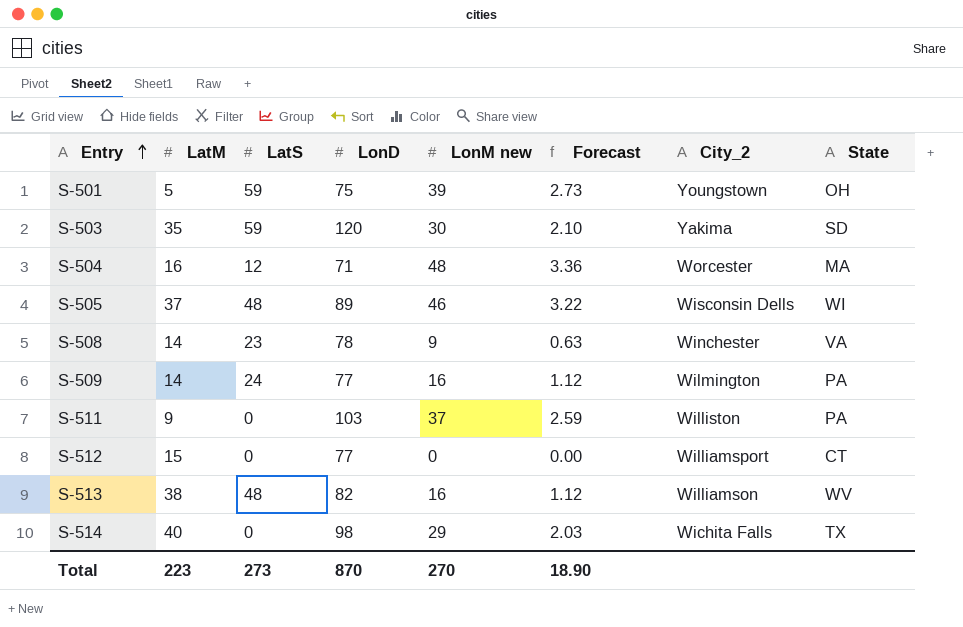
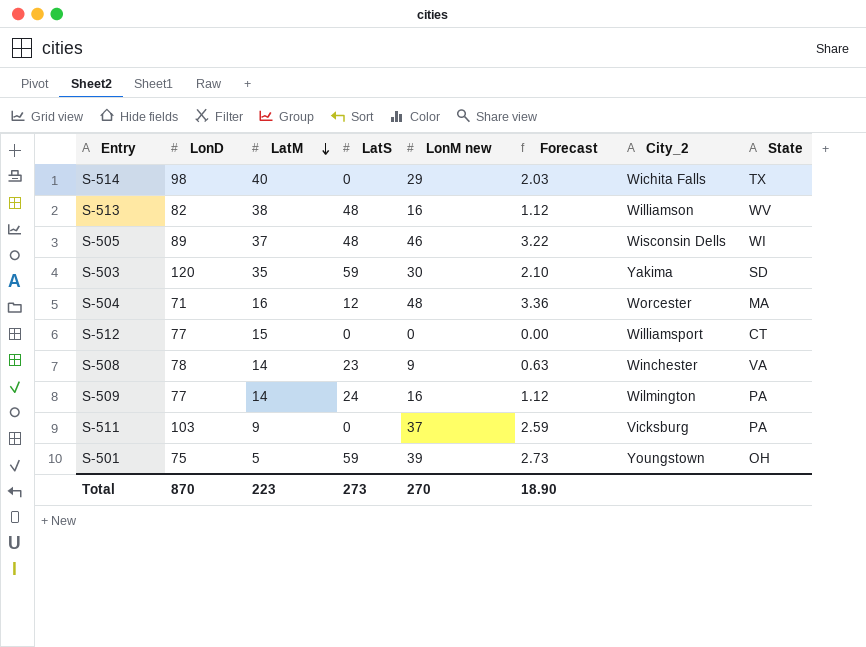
row order: Entry ascending -> LatM descending
column LonD | position: 4 -> 2
S-511 | City_2: Williston -> Vicksburg

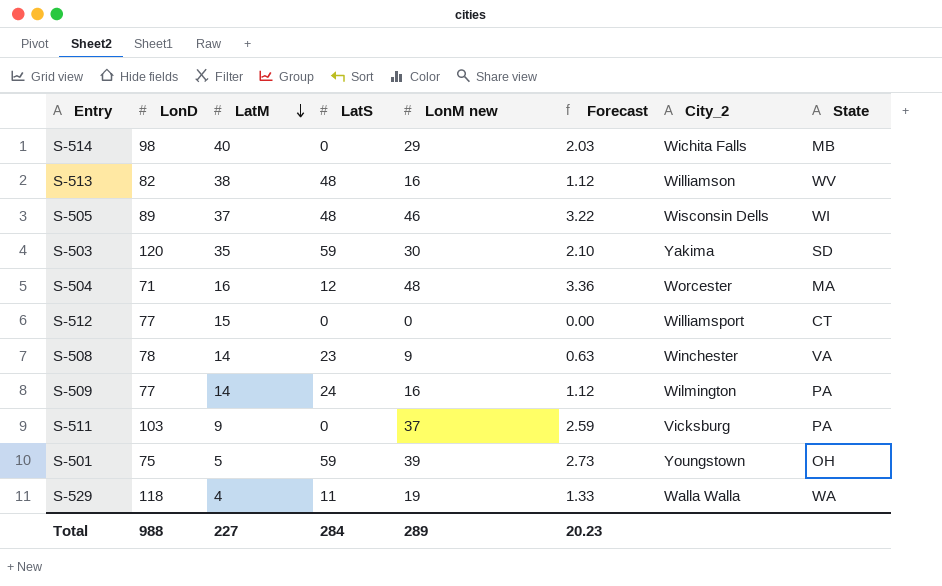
S-514 | State: TX -> MB
row S-529: none -> 118 | 4 | 11 | 19 | 1.33 | Walla Walla | WA
Total | LonD: 870 -> 988
Total | LatM: 223 -> 227
Total | LatS: 273 -> 284
Total | LonM new: 270 -> 289
Total | Forecast: 18.90 -> 20.23

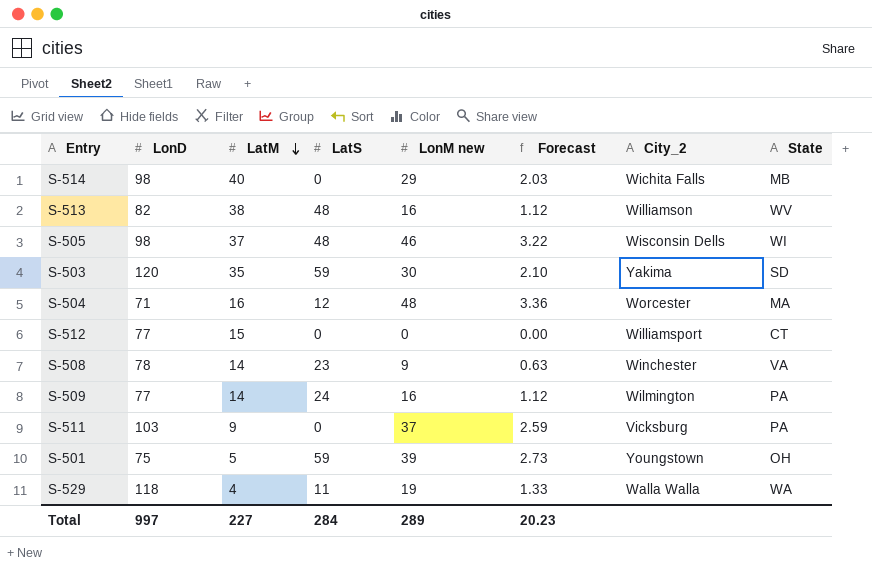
S-505 | LonD: 89 -> 98
Total | LonD: 988 -> 997

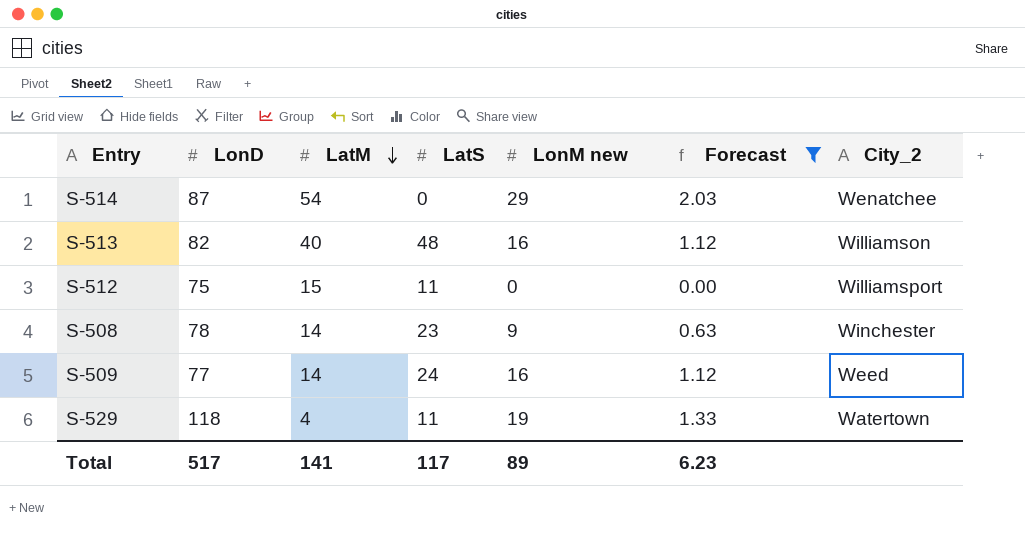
filter: none -> Forecast <= 2.03
column State | position: 8 -> none
S-514 | LonD: 98 -> 87
S-514 | LatM: 40 -> 54
S-514 | City_2: Wichita Falls -> Wenatchee
S-513 | LatM: 38 -> 40
S-512 | LonD: 77 -> 75
S-512 | LatS: 0 -> 11
S-509 | City_2: Wilmington -> Weed
S-529 | City_2: Walla Walla -> Watertown
Total | LonD: 997 -> 517
Total | LatM: 227 -> 141
Total | LatS: 284 -> 117
Total | LonM new: 289 -> 89
Total | Forecast: 20.23 -> 6.23

